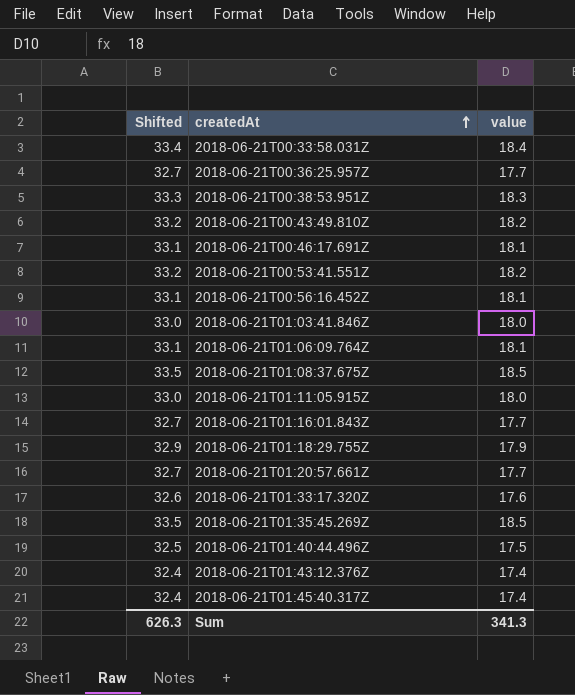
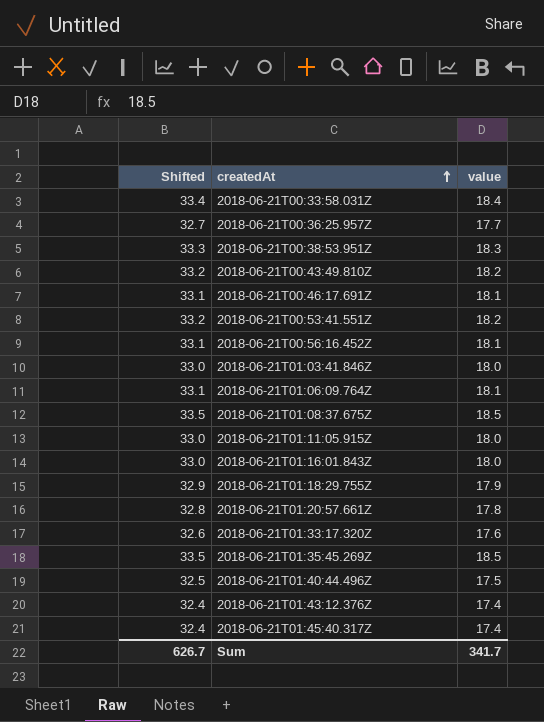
2018-06-21T01:16:01.843Z | Shifted: 32.7 -> 33.0
2018-06-21T01:16:01.843Z | value: 17.7 -> 18.0
2018-06-21T01:20:57.661Z | Shifted: 32.7 -> 32.8
2018-06-21T01:20:57.661Z | value: 17.7 -> 17.8
Sum | Shifted: 626.3 -> 626.7
Sum | value: 341.3 -> 341.7

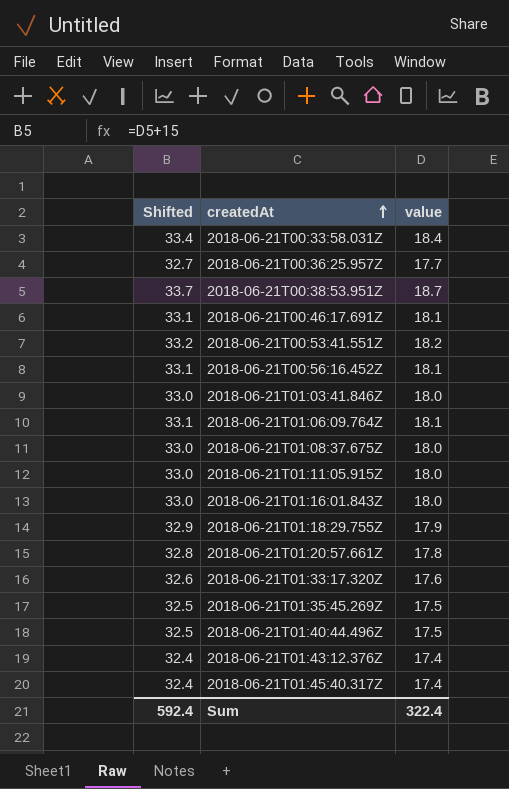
row 2018-06-21T00:43:49.810Z: 33.2 | 18.2 -> none
2018-06-21T00:38:53.951Z | Shifted: 33.3 -> 33.7
2018-06-21T00:38:53.951Z | value: 18.3 -> 18.7
2018-06-21T01:08:37.675Z | Shifted: 33.5 -> 33.0
2018-06-21T01:08:37.675Z | value: 18.5 -> 18.0
2018-06-21T01:35:45.269Z | Shifted: 33.5 -> 32.5
2018-06-21T01:35:45.269Z | value: 18.5 -> 17.5
Sum | Shifted: 626.7 -> 592.4
Sum | value: 341.7 -> 322.4

